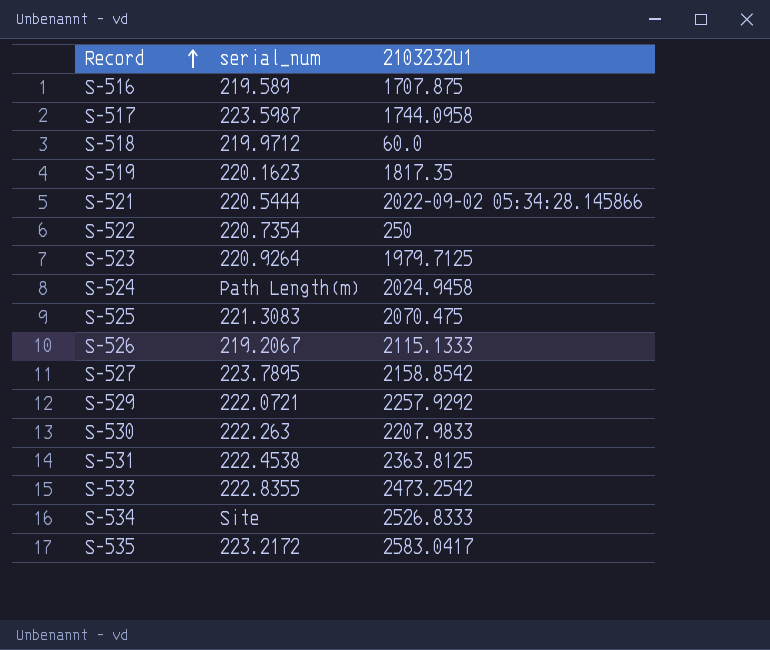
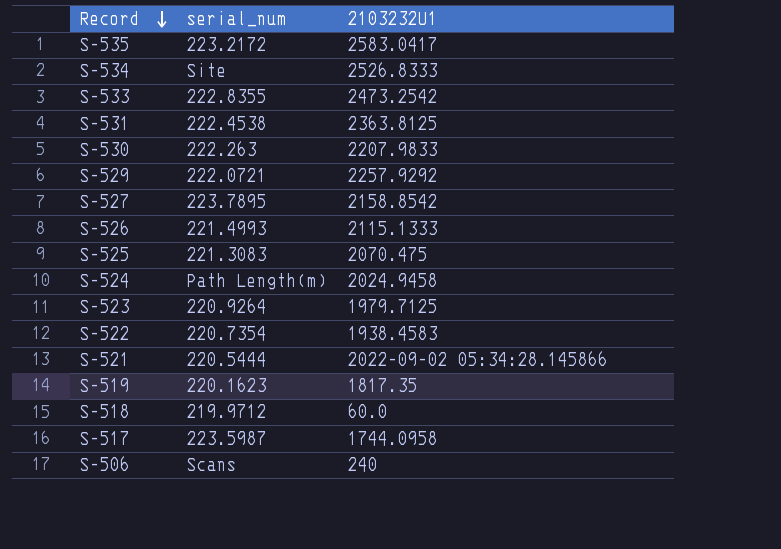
row order: Record ascending -> Record descending
row S-516: 219.589 | 1707.875 -> none
S-526 | serial_num: 219.2067 -> 221.4993
S-522 | 2103232U1: 250 -> 1938.4583
row S-506: none -> Scans | 240

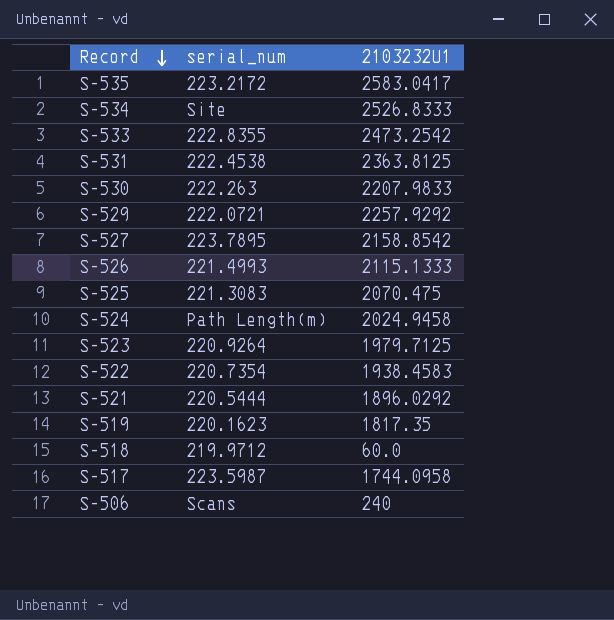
S-521 | 2103232U1: 2022-09-02 05:34:28.145866 -> 1896.0292

